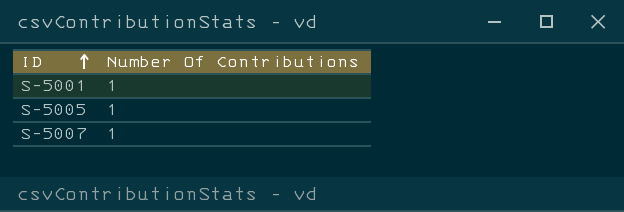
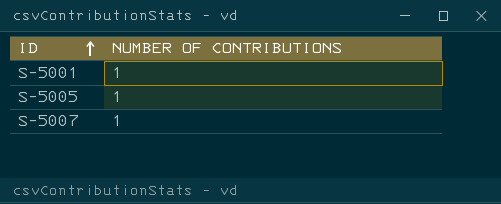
column name: Number Of Contributions -> NUMBER OF CONTRIBUTIONS

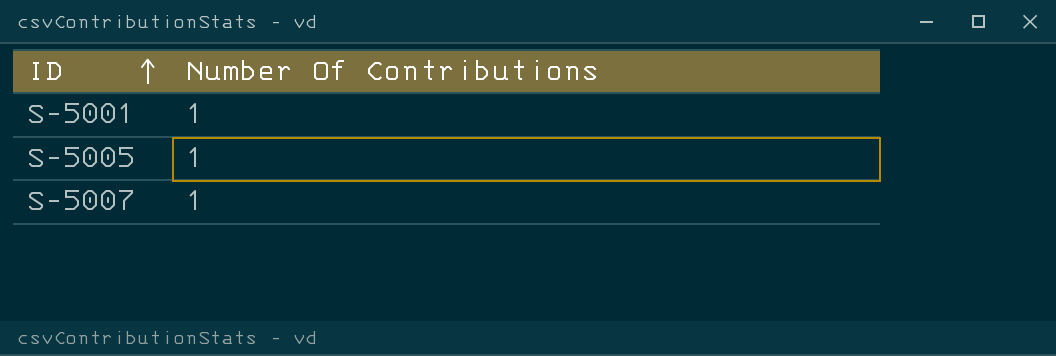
column name: NUMBER OF CONTRIBUTIONS -> Number Of Contributions

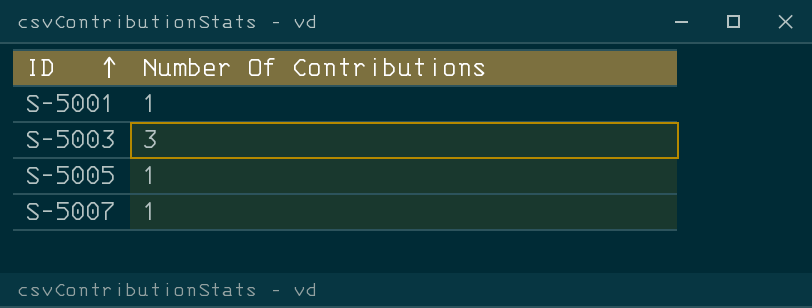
row S-5003: none -> 3

